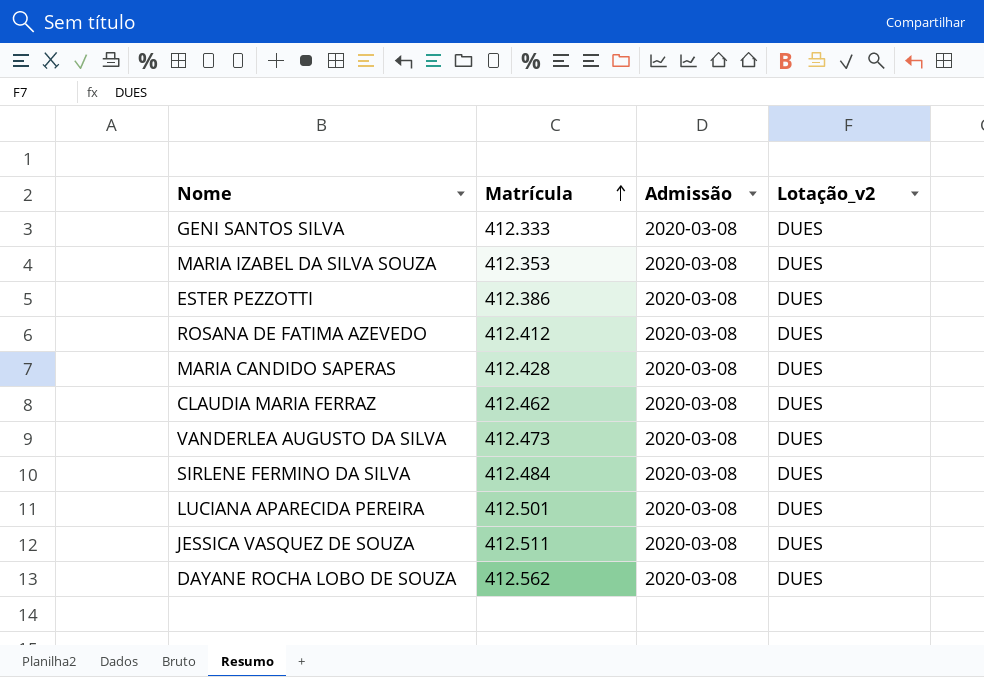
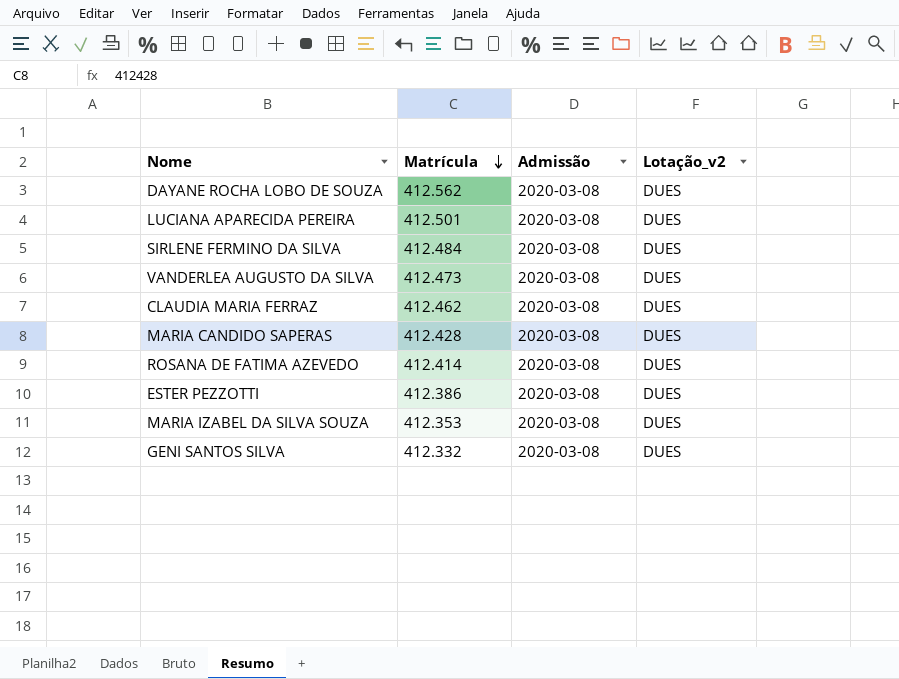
row order: Matrícula ascending -> Matrícula descending
row JESSICA VASQUEZ DE SOUZA: 412.511 | 2020-03-08 | DUES -> none
ROSANA DE FATIMA AZEVEDO | Matrícula: 412.412 -> 412.414
GENI SANTOS SILVA | Matrícula: 412.333 -> 412.332

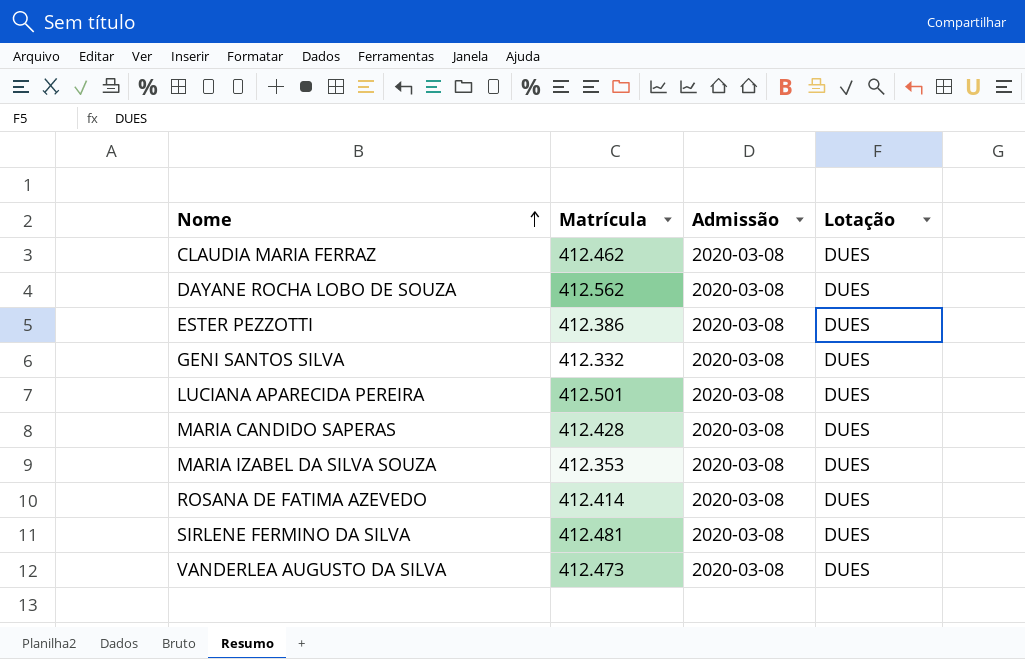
row order: Matrícula descending -> Nome ascending
column name: Lotação_v2 -> Lotação
SIRLENE FERMINO DA SILVA | Matrícula: 412.484 -> 412.481

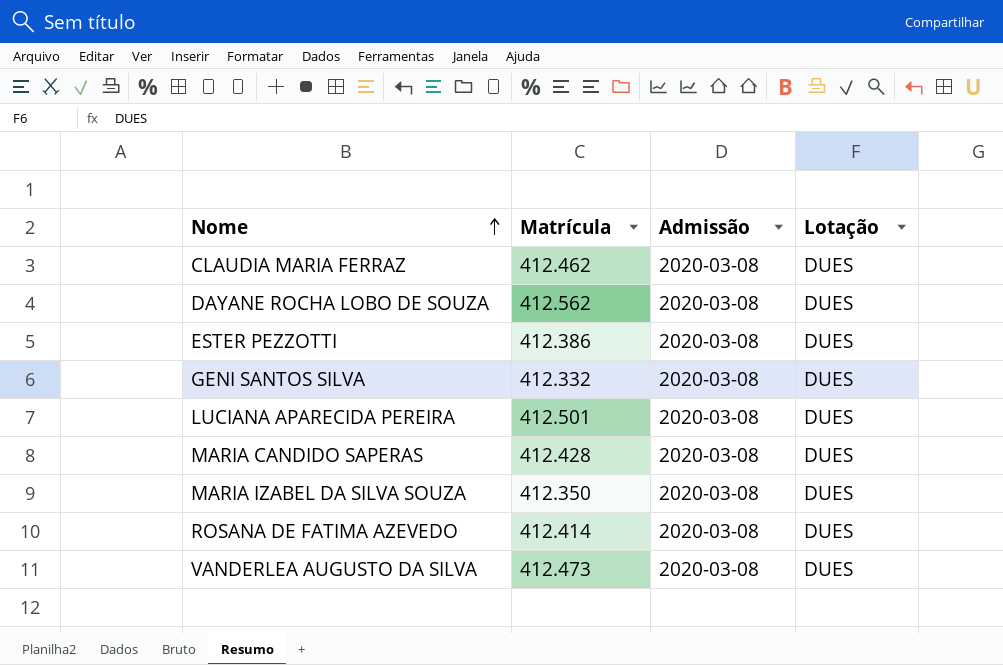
row SIRLENE FERMINO DA SILVA: 412.481 | 2020-03-08 | DUES -> none
MARIA IZABEL DA SILVA SOUZA | Matrícula: 412.353 -> 412.350

